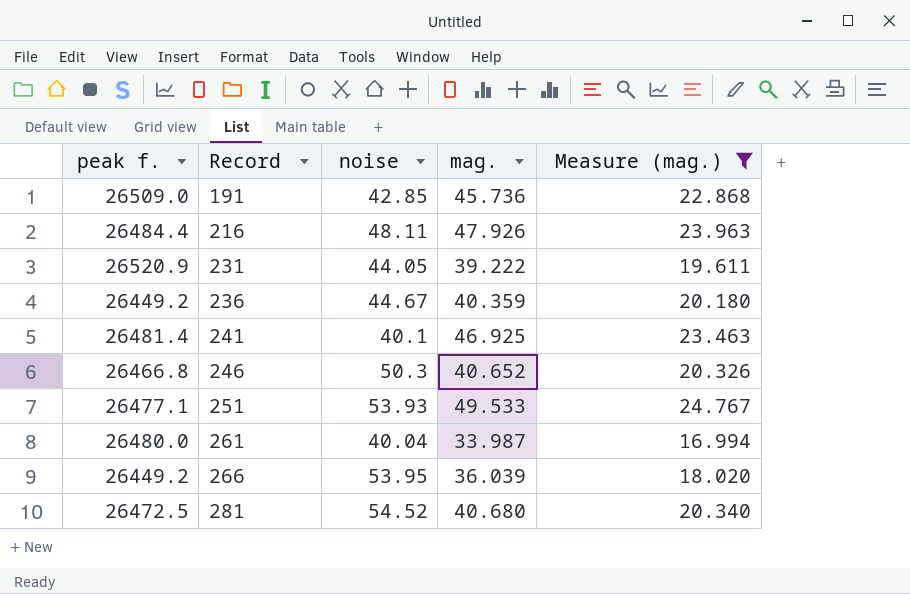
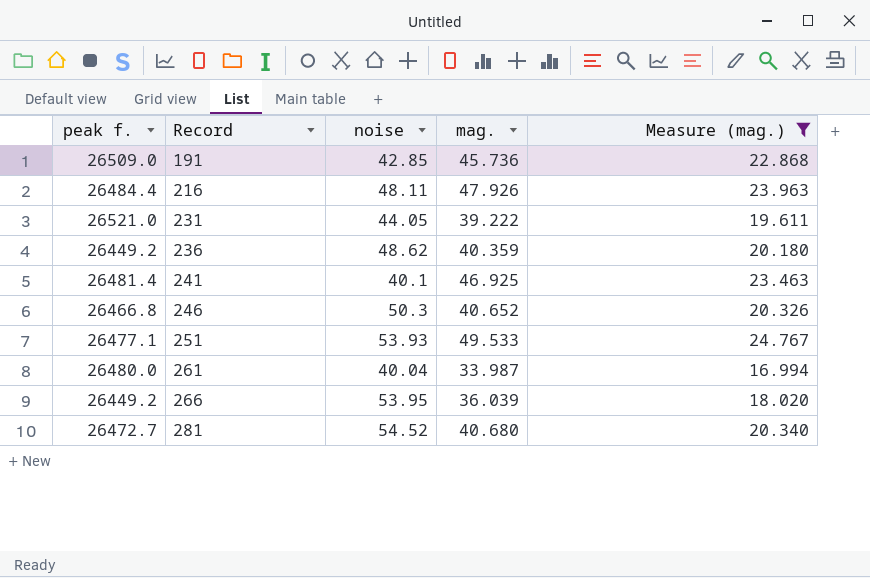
231 | peak f.: 26520.9 -> 26521.0
236 | noise: 44.67 -> 48.62
281 | peak f.: 26472.5 -> 26472.7

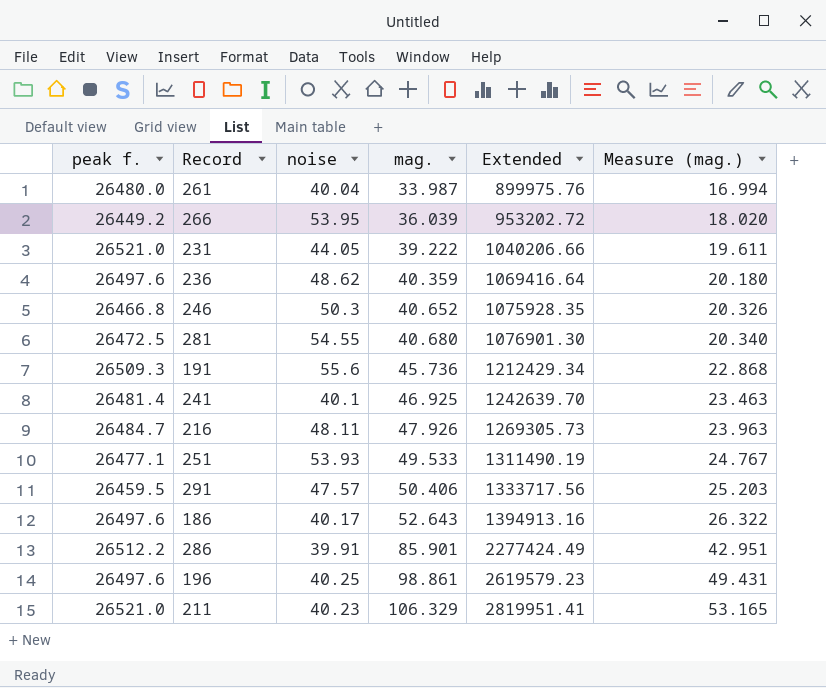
filter: Measure (mag.) <= 24.767 -> none
row order: Record ascending -> mag. ascending
column Extended | formula: none -> [peak f.] * [mag.]
236 | peak f.: 26449.2 -> 26497.6
281 | peak f.: 26472.7 -> 26472.5
281 | noise: 54.52 -> 54.55
191 | peak f.: 26509.0 -> 26509.3
191 | noise: 42.85 -> 55.6
216 | peak f.: 26484.4 -> 26484.7

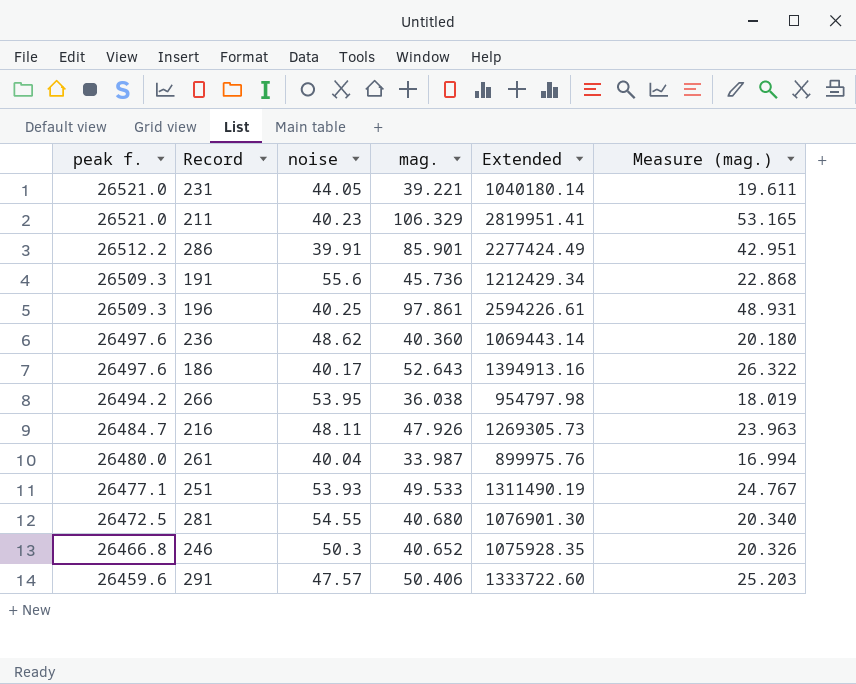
row order: mag. ascending -> peak f. descending
row 241: 26481.4 | 40.1 | 46.925 | 1242639.70 | 23.463 -> none
231 | mag.: 39.222 -> 39.221
231 | Extended: 1040206.66 -> 1040180.14
196 | peak f.: 26497.6 -> 26509.3
196 | mag.: 98.861 -> 97.861
196 | Extended: 2619579.23 -> 2594226.61
196 | Measure (mag.): 49.431 -> 48.931
236 | mag.: 40.359 -> 40.360
236 | Extended: 1069416.64 -> 1069443.14
266 | peak f.: 26449.2 -> 26494.2
266 | mag.: 36.039 -> 36.038
266 | Extended: 953202.72 -> 954797.98
266 | Measure (mag.): 18.020 -> 18.019
291 | peak f.: 26459.5 -> 26459.6
291 | Extended: 1333717.56 -> 1333722.60

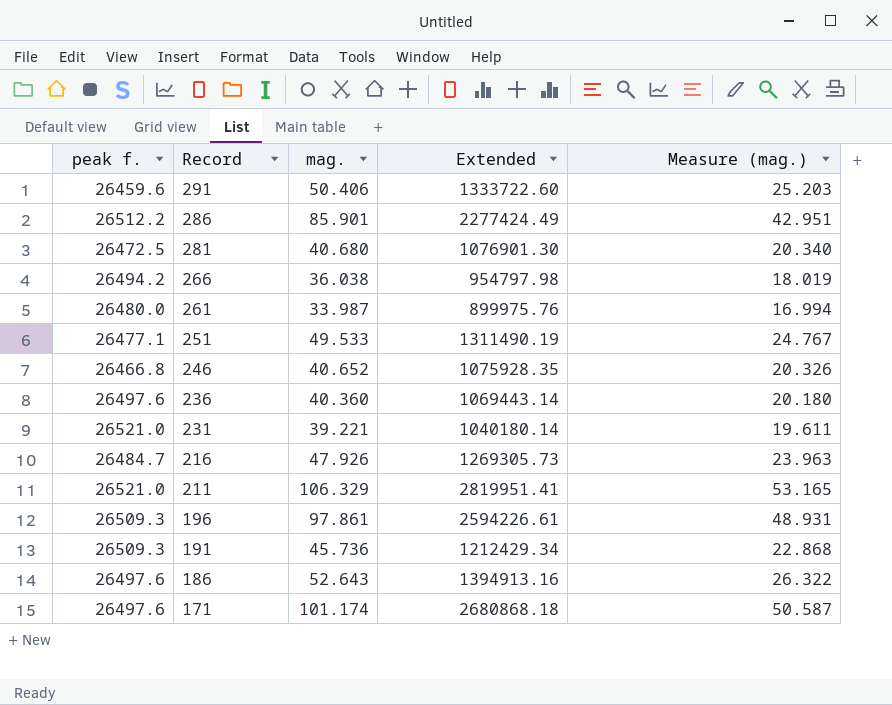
row order: peak f. descending -> Record descending
column noise | position: 3 -> none
row 171: none -> 26497.6 | 101.174 | 2680868.18 | 50.587

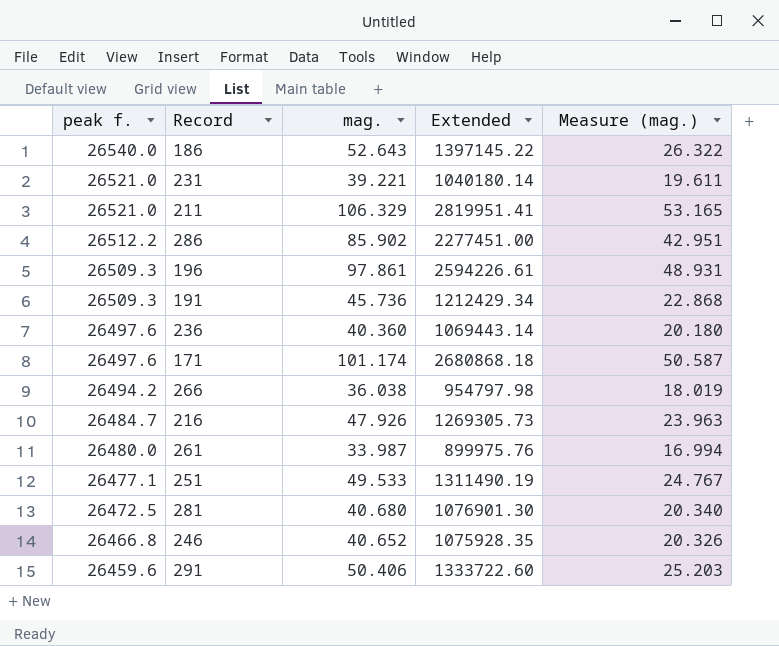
row order: Record descending -> peak f. descending
186 | peak f.: 26497.6 -> 26540.0
186 | Extended: 1394913.16 -> 1397145.22
286 | mag.: 85.901 -> 85.902
286 | Extended: 2277424.49 -> 2277451.00

